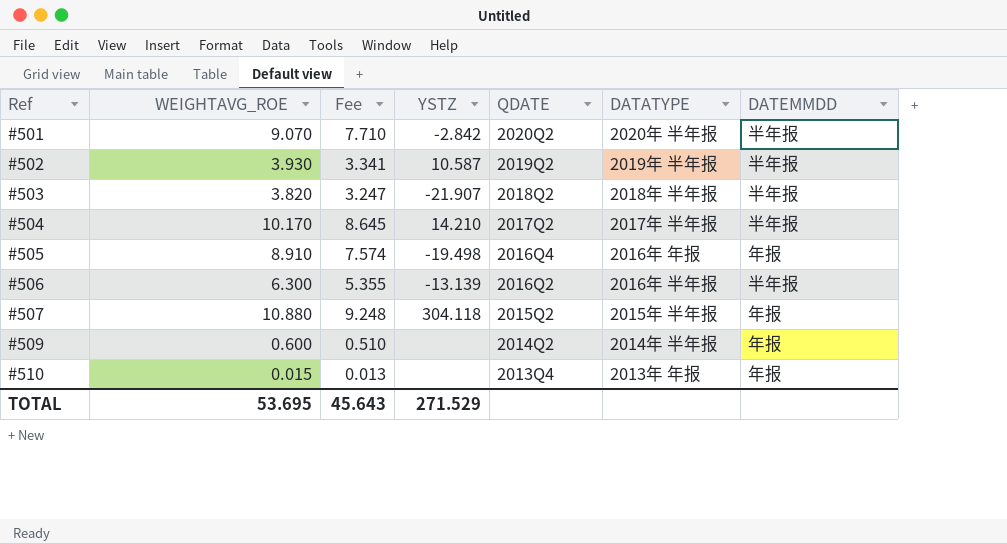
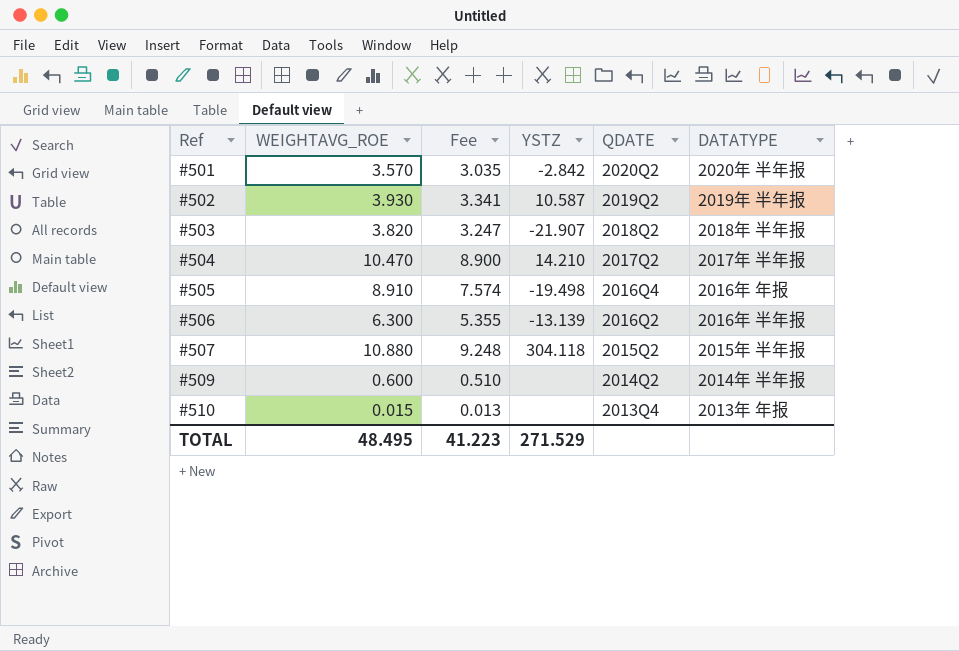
column DATEMMDD | position: 7 -> none
#501 | WEIGHTAVG_ROE: 9.070 -> 3.570
#501 | Fee: 7.710 -> 3.035
#504 | WEIGHTAVG_ROE: 10.170 -> 10.470
#504 | Fee: 8.645 -> 8.900
TOTAL | WEIGHTAVG_ROE: 53.695 -> 48.495
TOTAL | Fee: 45.643 -> 41.223

